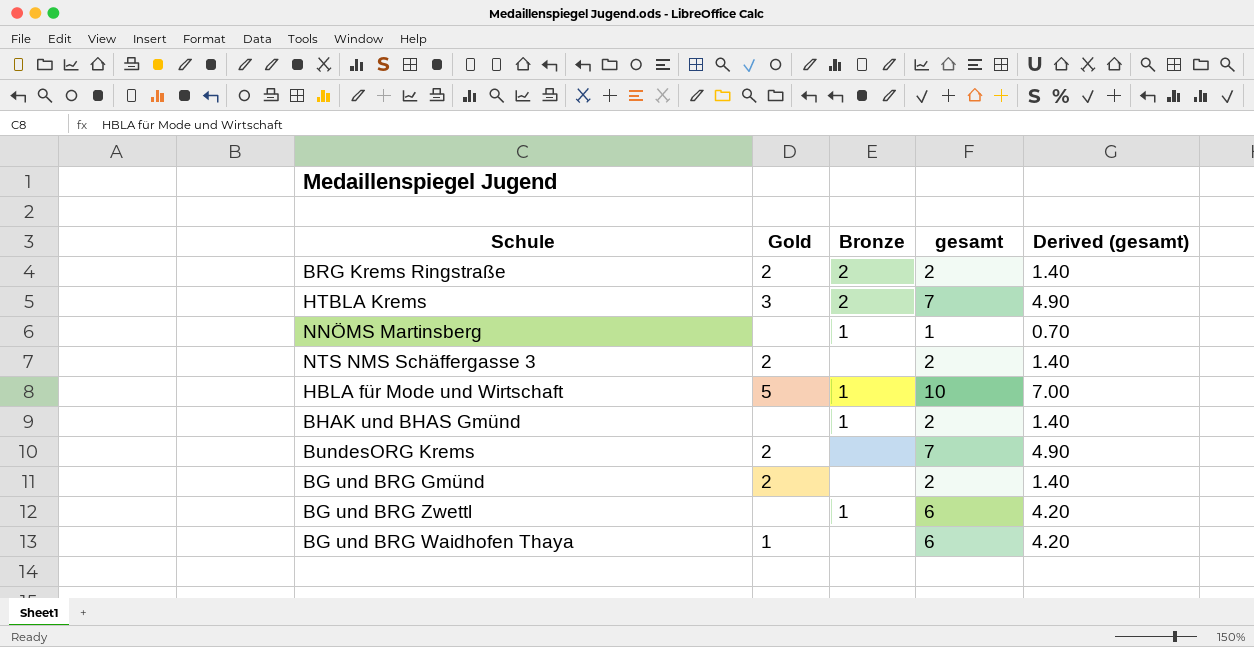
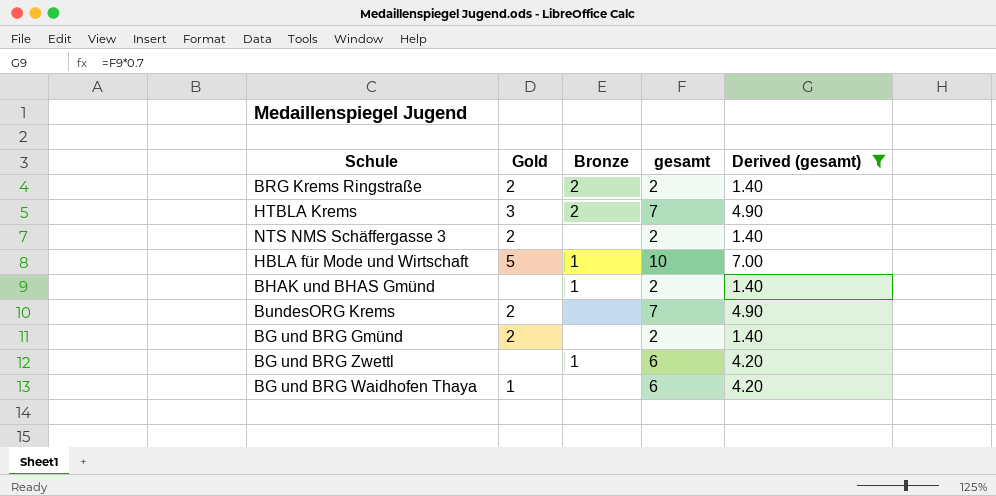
filter: none -> Derived (gesamt) != 0.70

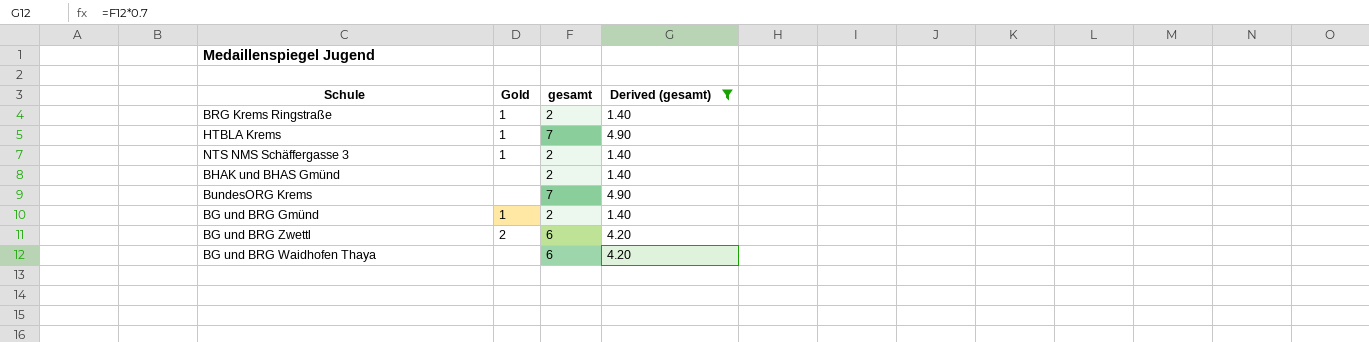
column Bronze | position: 3 -> none
row HBLA für Mode und Wirtschaft: 5 | 1 | 10 | 7.00 -> none
BRG Krems Ringstraße | Gold: 2 -> 1
HTBLA Krems | Gold: 3 -> 1
NTS NMS Schäffergasse 3 | Gold: 2 -> 1
BundesORG Krems | Gold: 2 -> none
BG und BRG Gmünd | Gold: 2 -> 1
BG und BRG Zwettl | Gold: none -> 2
BG und BRG Waidhofen Thaya | Gold: 1 -> none

